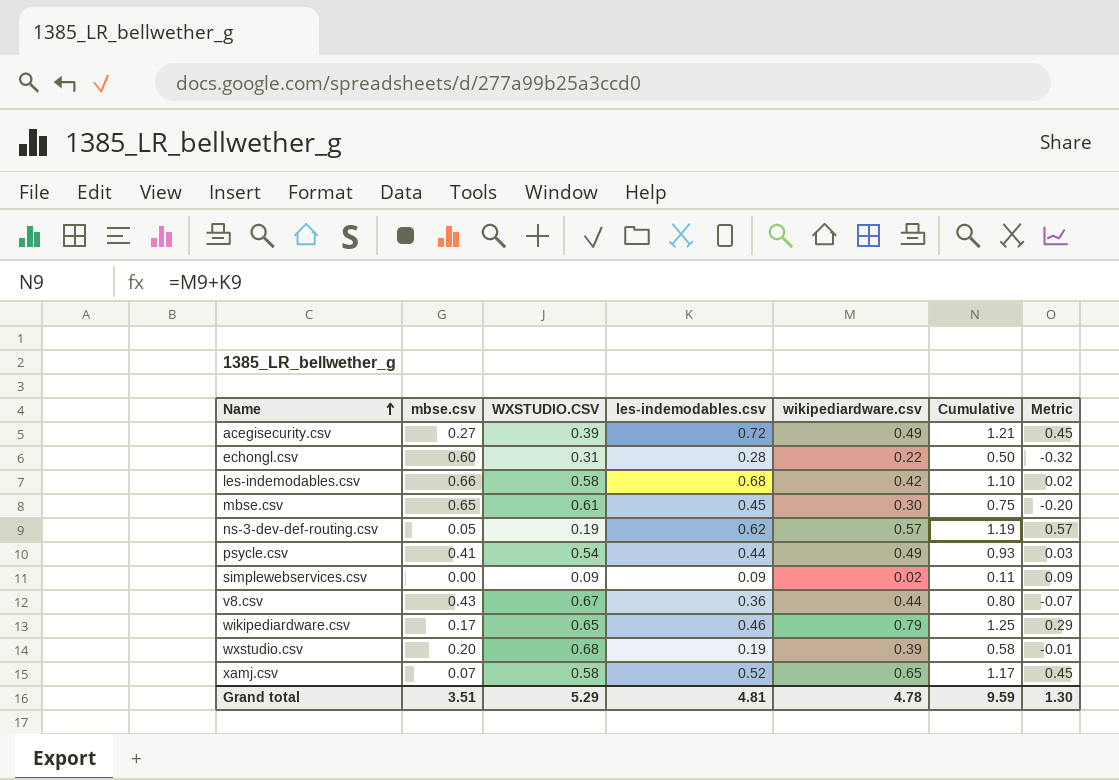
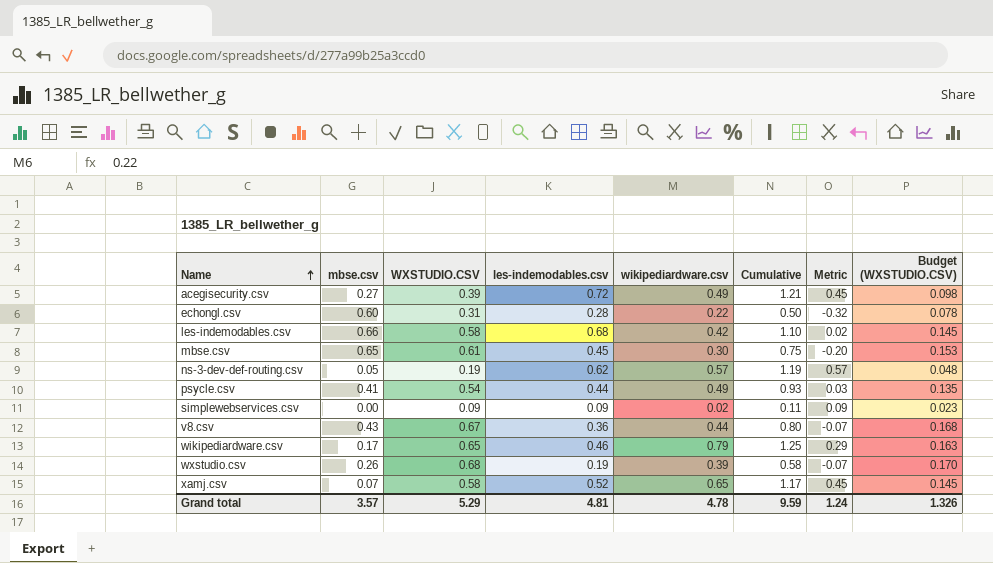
column Budget (WXSTUDIO.CSV) | formula: none -> [WXSTUDIO.CSV] * 0.25
wxstudio.csv | mbse.csv: 0.20 -> 0.26
wxstudio.csv | Metric: -0.01 -> -0.07
Grand total | mbse.csv: 3.51 -> 3.57
Grand total | Metric: 1.30 -> 1.24

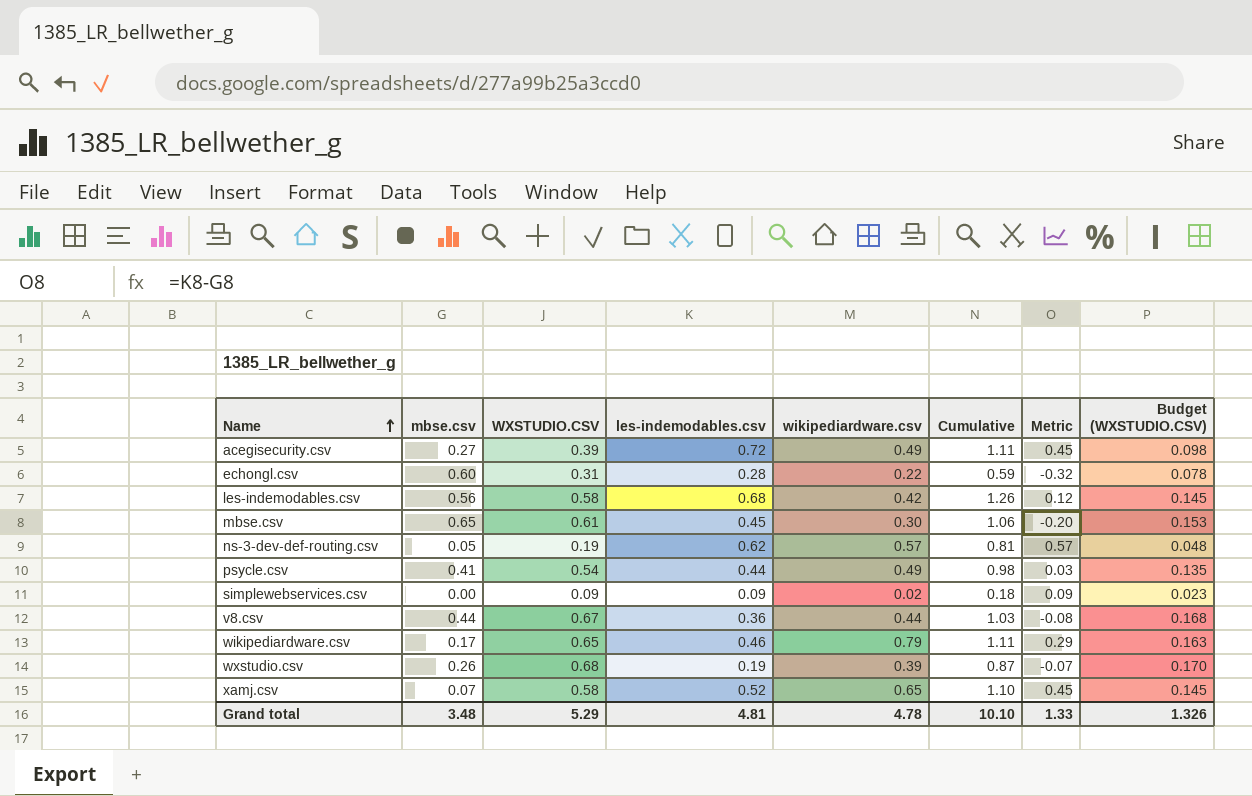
column Cumulative | formula: [les-indemodables.csv] + [wikipediardware.csv] -> [WXSTUDIO.CSV] + [les-indemodables.csv]
les-indemodables.csv | mbse.csv: 0.66 -> 0.56
les-indemodables.csv | Metric: 0.02 -> 0.12
v8.csv | mbse.csv: 0.43 -> 0.44
v8.csv | Metric: -0.07 -> -0.08
Grand total | mbse.csv: 3.57 -> 3.48
Grand total | Cumulative: 9.59 -> 10.10
Grand total | Metric: 1.24 -> 1.33

